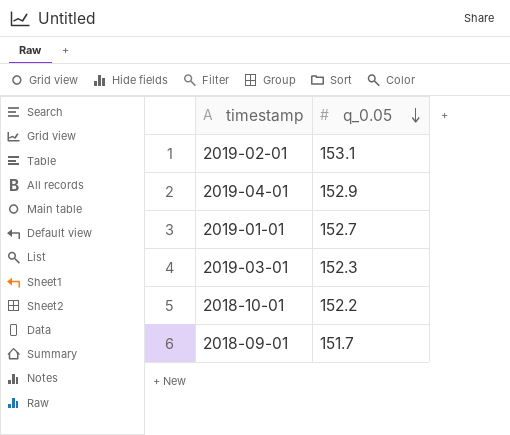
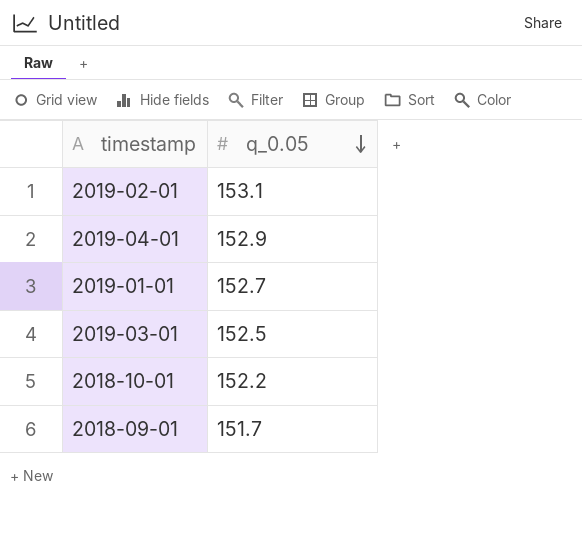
2019-03-01 | q_0.05: 152.3 -> 152.5

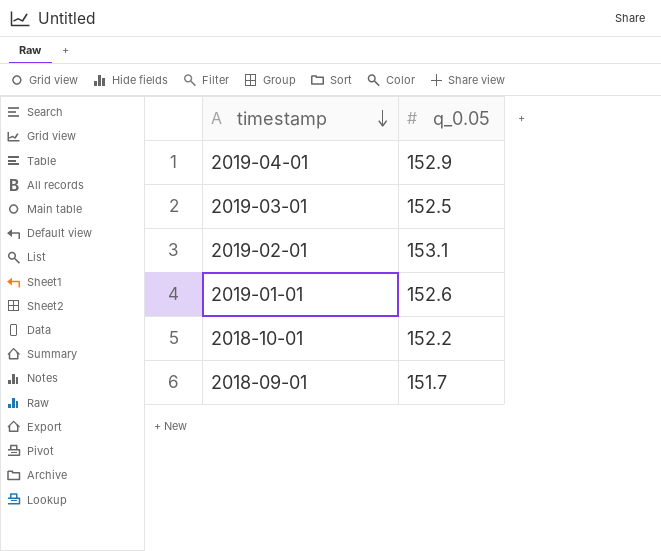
row order: q_0.05 descending -> timestamp descending
2019-01-01 | q_0.05: 152.7 -> 152.6

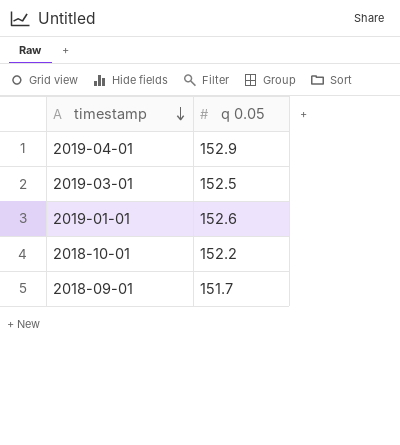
column name: q_0.05 -> q 0.05
row 2019-02-01: 153.1 -> none

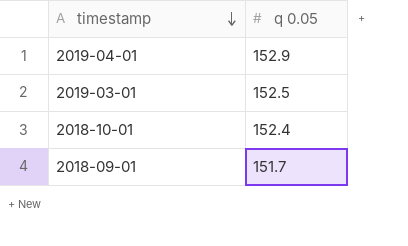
row 2019-01-01: 152.6 -> none
2018-10-01 | q 0.05: 152.2 -> 152.4

